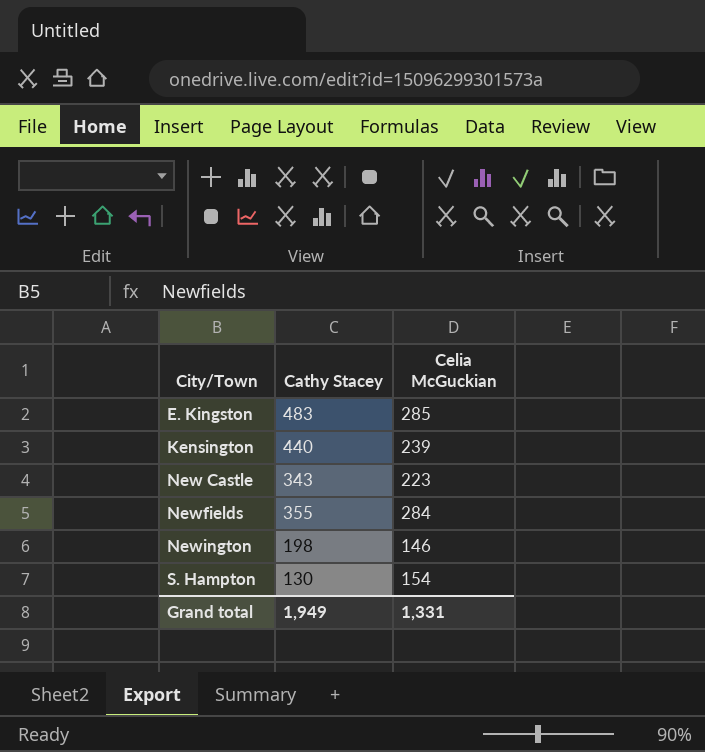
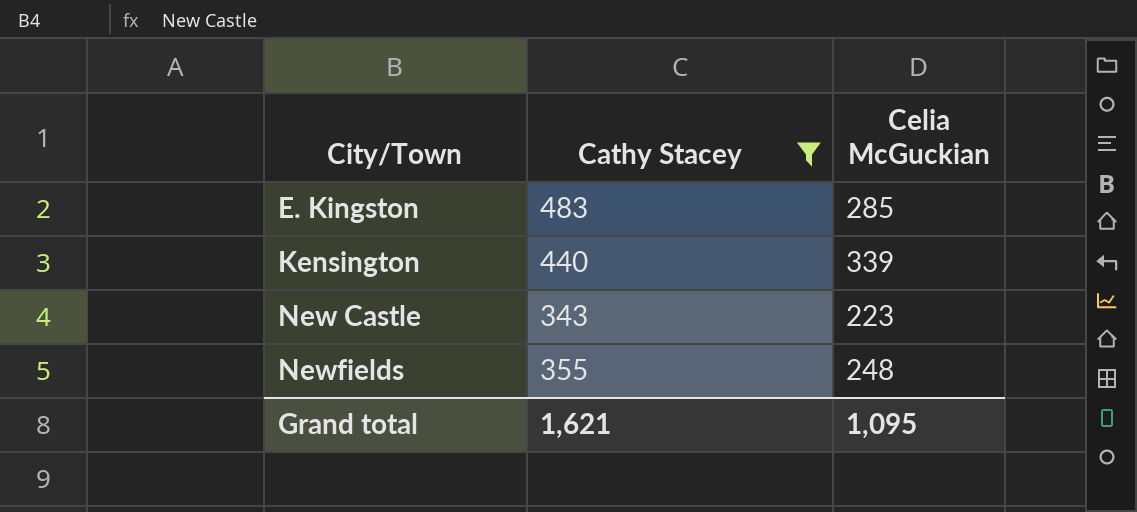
filter: none -> Cathy Stacey >= 343
Kensington | Celia McGuckian: 239 -> 339
Newfields | Celia McGuckian: 284 -> 248
Grand total | Cathy Stacey: 1,949 -> 1,621
Grand total | Celia McGuckian: 1,331 -> 1,095

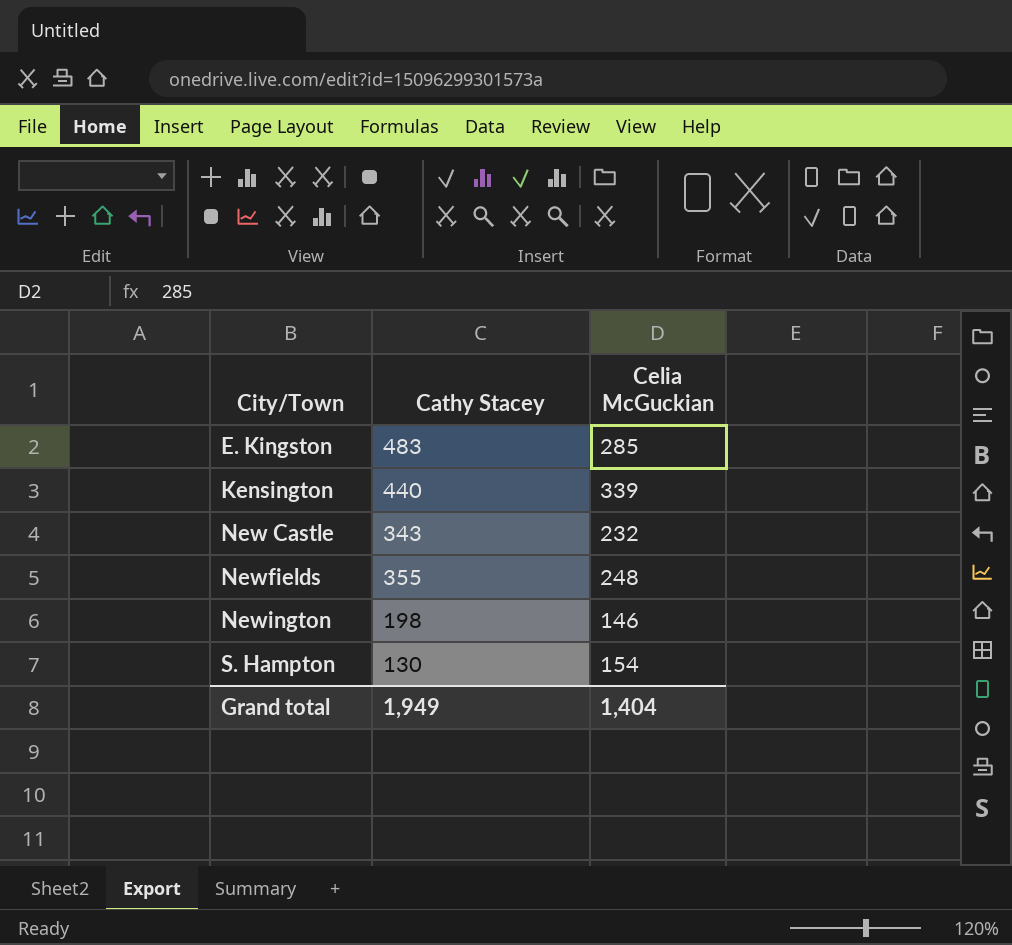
filter: Cathy Stacey >= 343 -> none
New Castle | Celia McGuckian: 223 -> 232
Grand total | Cathy Stacey: 1,621 -> 1,949
Grand total | Celia McGuckian: 1,095 -> 1,404

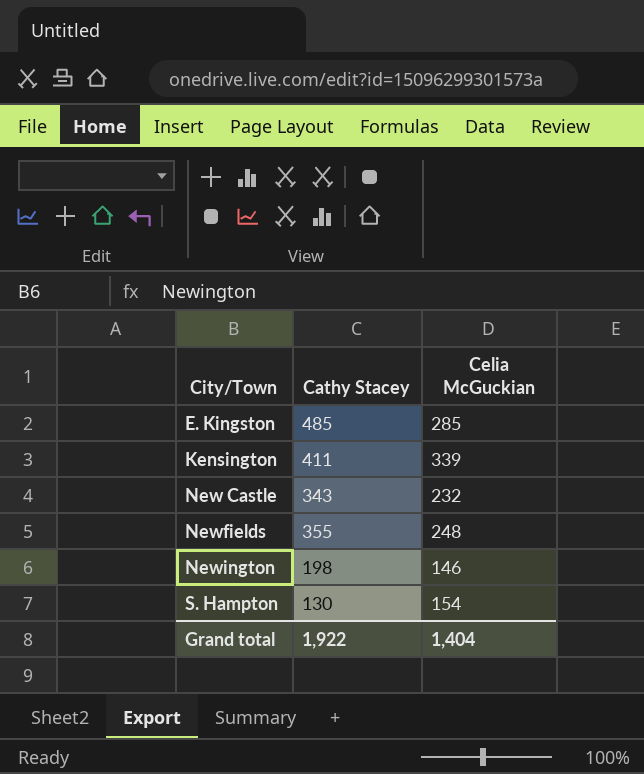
E. Kingston | Cathy Stacey: 483 -> 485
Kensington | Cathy Stacey: 440 -> 411
Grand total | Cathy Stacey: 1,949 -> 1,922

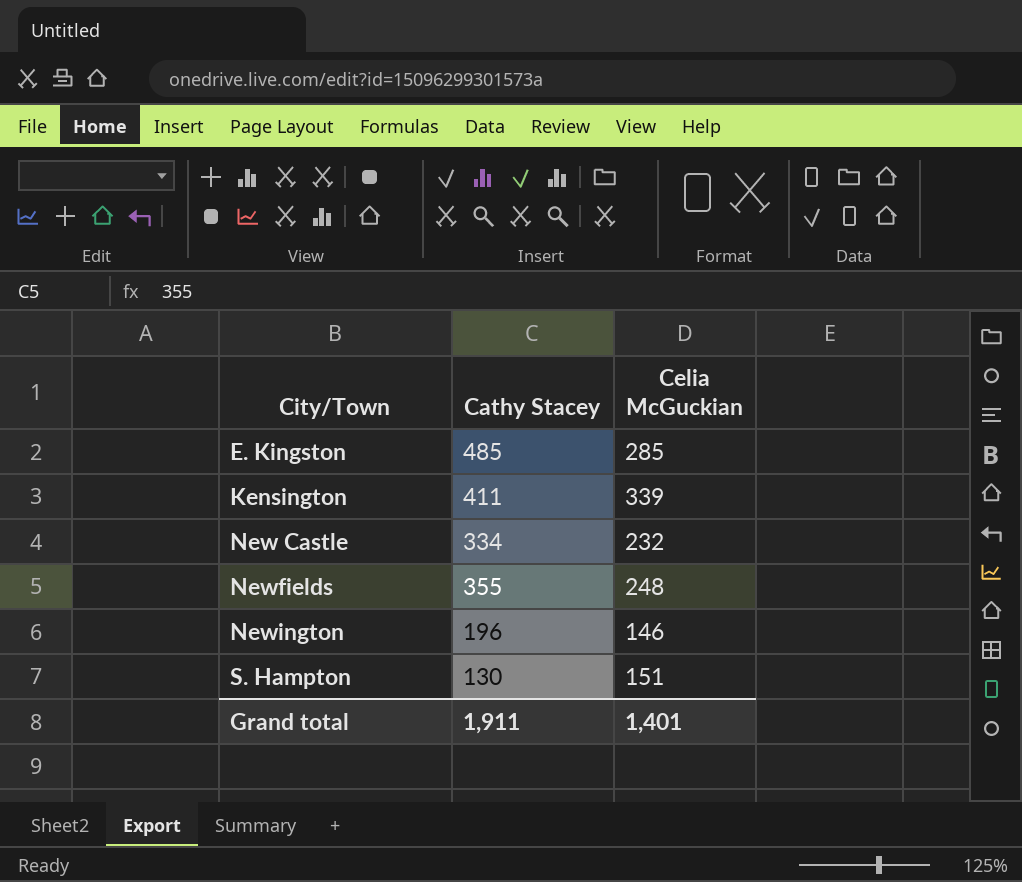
New Castle | Cathy Stacey: 343 -> 334
Newington | Cathy Stacey: 198 -> 196
S. Hampton | Celia McGuckian: 154 -> 151
Grand total | Cathy Stacey: 1,922 -> 1,911
Grand total | Celia McGuckian: 1,404 -> 1,401

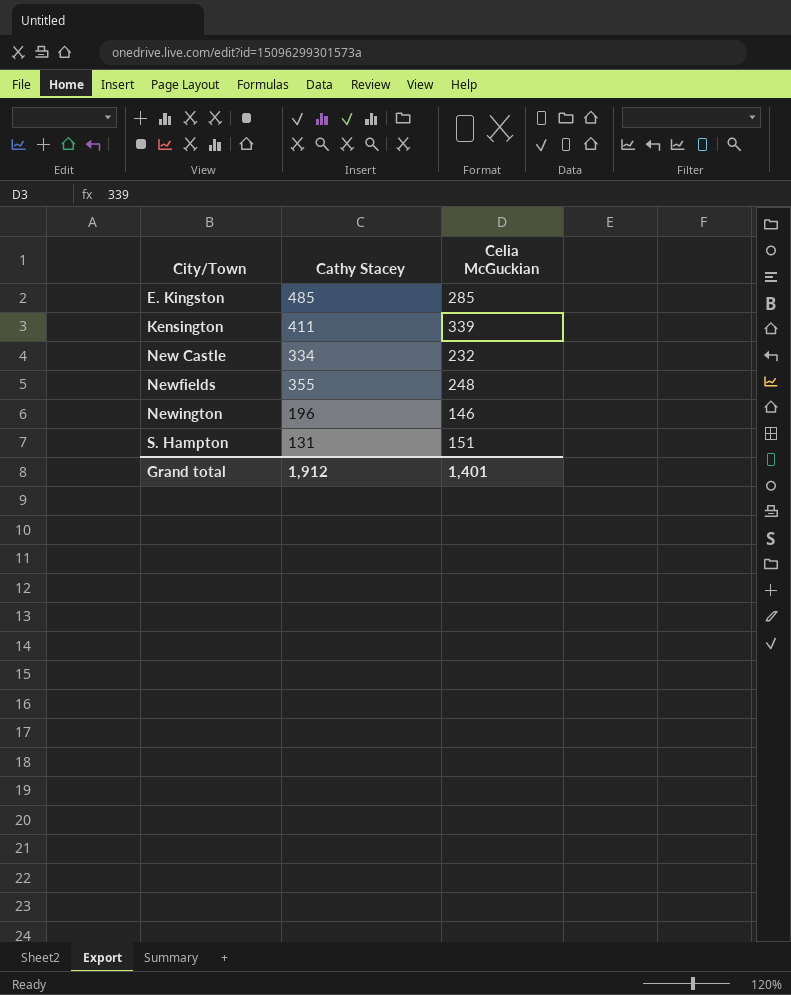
S. Hampton | Cathy Stacey: 130 -> 131
Grand total | Cathy Stacey: 1,911 -> 1,912

